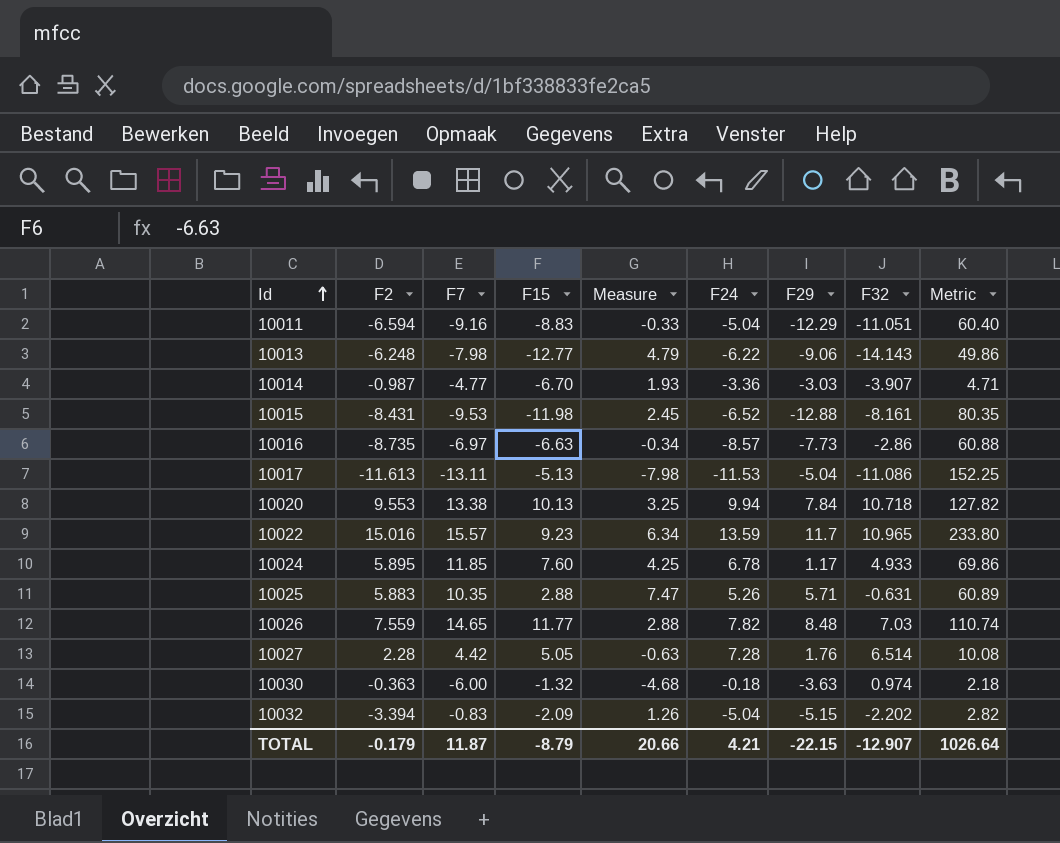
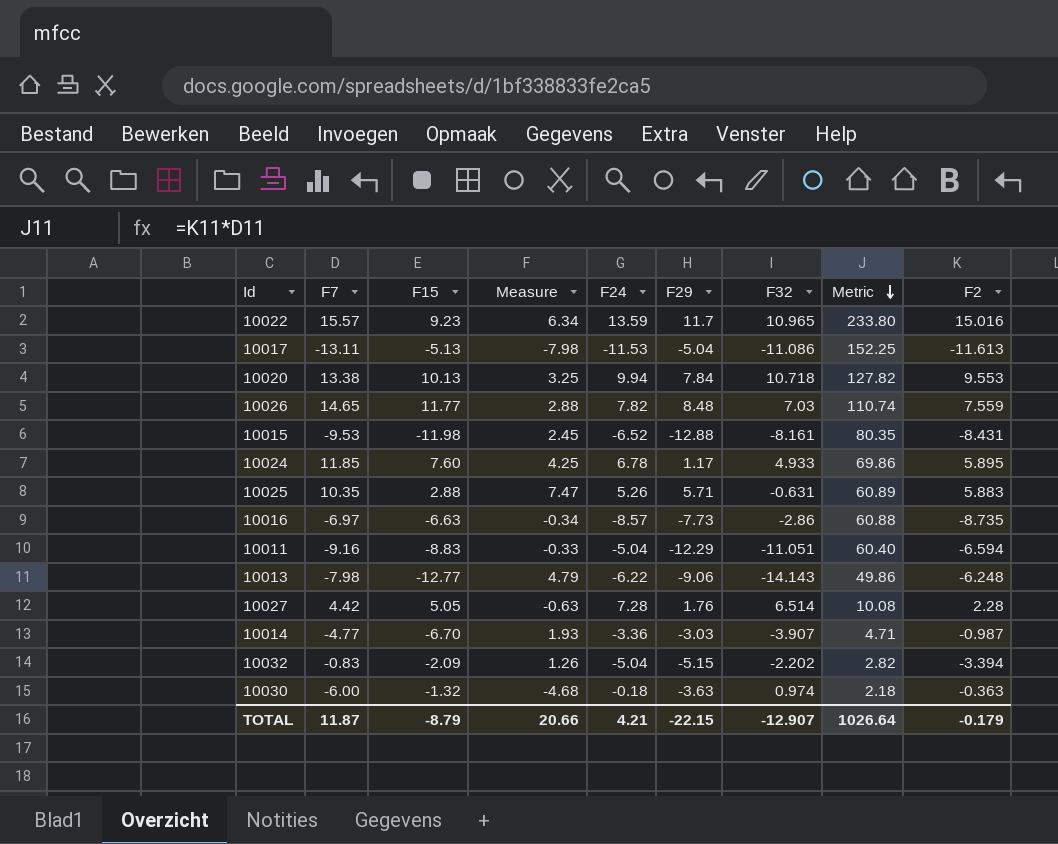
row order: Id ascending -> Metric descending
column F2 | position: 2 -> 9

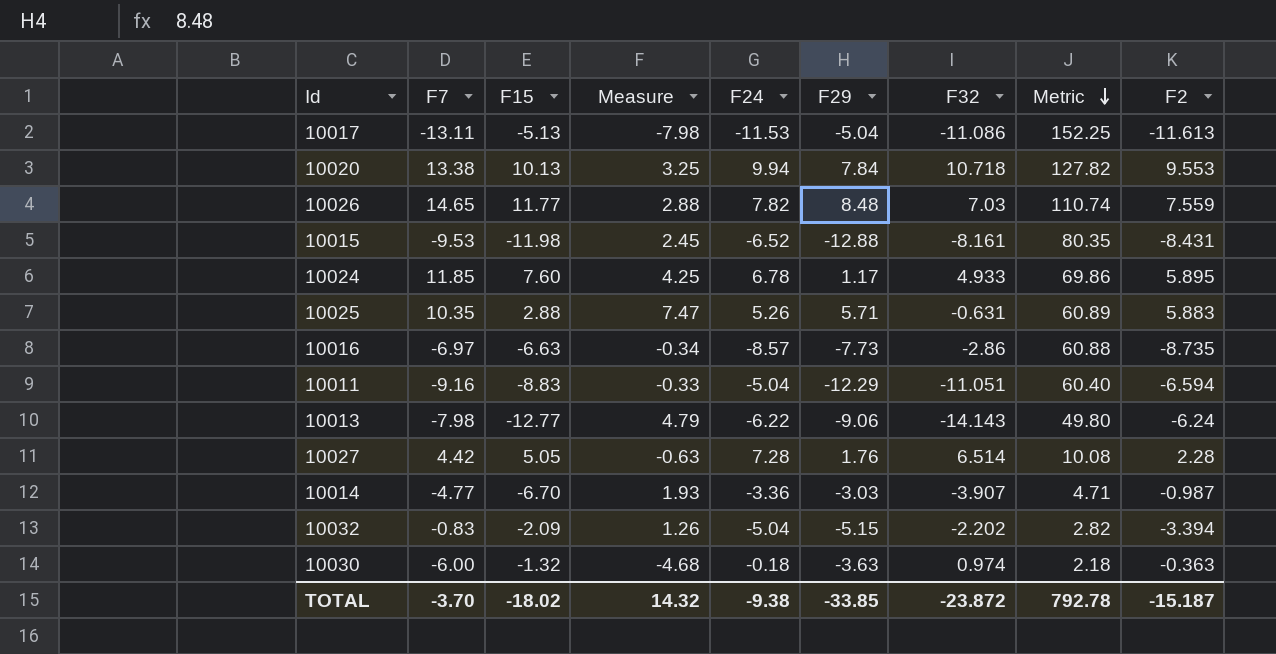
row 10022: 15.57 | 9.23 | 6.34 | 13.59 | 11.7 | 10.965 | 233.80 | 15.016 -> none
10013 | Metric: 49.86 -> 49.80
10013 | F2: -6.248 -> -6.24
TOTAL | F7: 11.87 -> -3.70
TOTAL | F15: -8.79 -> -18.02
TOTAL | Measure: 20.66 -> 14.32
TOTAL | F24: 4.21 -> -9.38
TOTAL | F29: -22.15 -> -33.85
TOTAL | F32: -12.907 -> -23.872
TOTAL | Metric: 1026.64 -> 792.78
TOTAL | F2: -0.179 -> -15.187

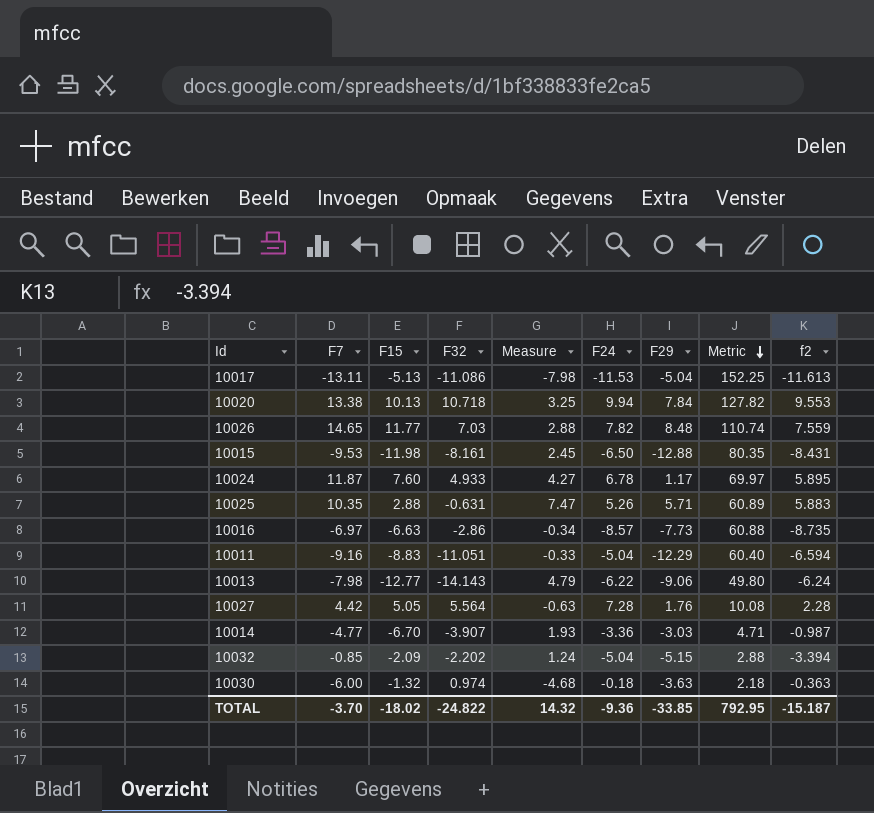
column F32 | position: 7 -> 4
column name: F2 -> f2
10015 | F24: -6.52 -> -6.50
10024 | F7: 11.85 -> 11.87
10024 | Measure: 4.25 -> 4.27
10024 | Metric: 69.86 -> 69.97
10027 | F32: 6.514 -> 5.564
10032 | F7: -0.83 -> -0.85
10032 | Measure: 1.26 -> 1.24
10032 | Metric: 2.82 -> 2.88
TOTAL | F32: -23.872 -> -24.822
TOTAL | F24: -9.38 -> -9.36
TOTAL | Metric: 792.78 -> 792.95

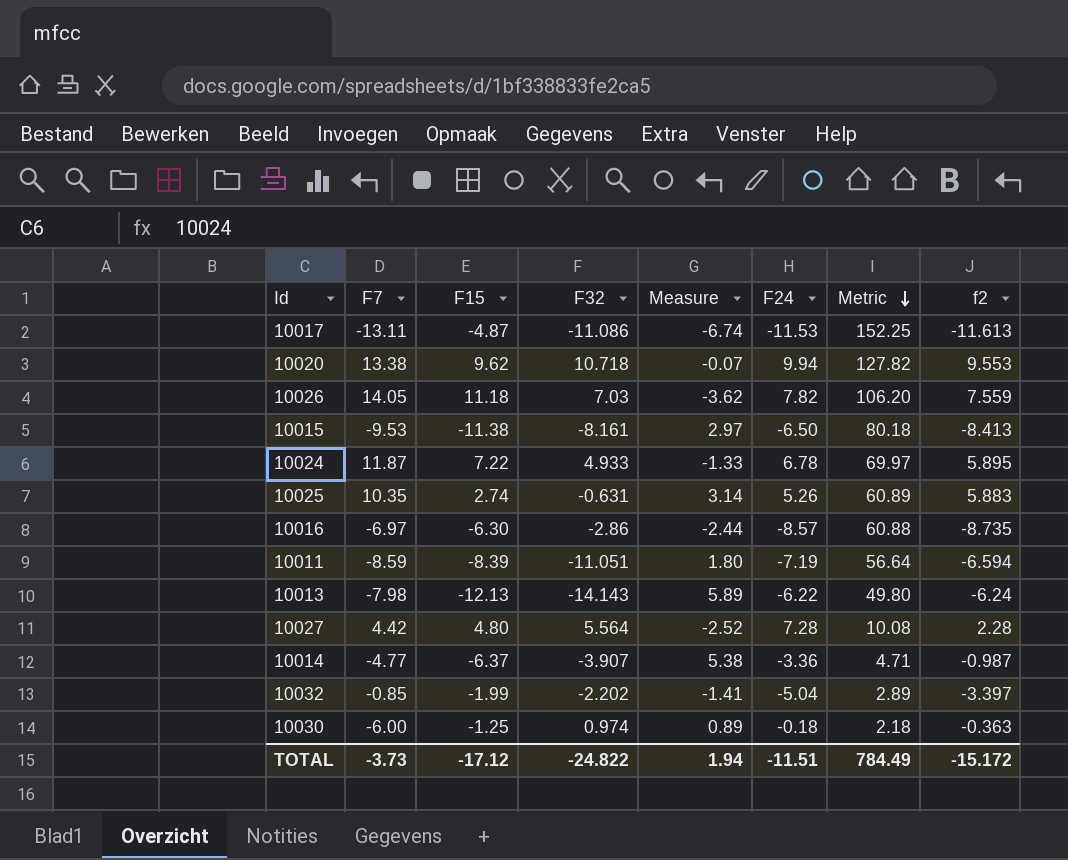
column F29 | position: 7 -> none
column Measure | formula: [F7] - [F15] -> [f2] - [F15]
10017 | F15: -5.13 -> -4.87
10020 | F15: 10.13 -> 9.62
10026 | F7: 14.65 -> 14.05
10026 | F15: 11.77 -> 11.18
10026 | Metric: 110.74 -> 106.20
10015 | F15: -11.98 -> -11.38
10015 | Metric: 80.35 -> 80.18
10015 | f2: -8.431 -> -8.413
10024 | F15: 7.60 -> 7.22
10025 | F15: 2.88 -> 2.74
10016 | F15: -6.63 -> -6.30
10011 | F7: -9.16 -> -8.59
10011 | F15: -8.83 -> -8.39
10011 | F24: -5.04 -> -7.19
10011 | Metric: 60.40 -> 56.64
10013 | F15: -12.77 -> -12.13
10027 | F15: 5.05 -> 4.80
10014 | F15: -6.70 -> -6.37
10032 | F15: -2.09 -> -1.99
10032 | Metric: 2.88 -> 2.89
10032 | f2: -3.394 -> -3.397
10030 | F15: -1.32 -> -1.25
TOTAL | F7: -3.70 -> -3.73
TOTAL | F15: -18.02 -> -17.12
TOTAL | Measure: 14.32 -> 1.94
TOTAL | F24: -9.36 -> -11.51
TOTAL | Metric: 792.95 -> 784.49
TOTAL | f2: -15.187 -> -15.172

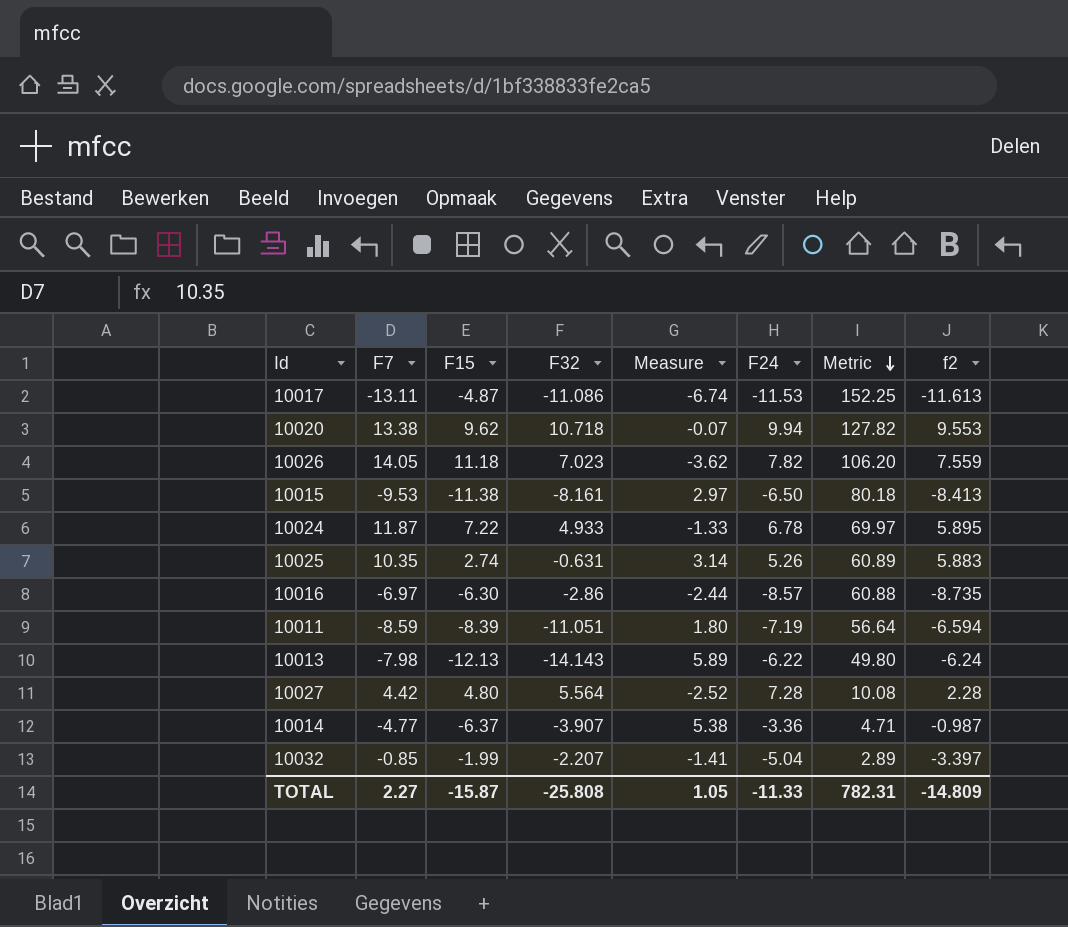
row 10030: -6.00 | -1.25 | 0.974 | 0.89 | -0.18 | 2.18 | -0.363 -> none
10026 | F32: 7.03 -> 7.023
10032 | F32: -2.202 -> -2.207
TOTAL | F7: -3.73 -> 2.27
TOTAL | F15: -17.12 -> -15.87
TOTAL | F32: -24.822 -> -25.808
TOTAL | Measure: 1.94 -> 1.05
TOTAL | F24: -11.51 -> -11.33
TOTAL | Metric: 784.49 -> 782.31
TOTAL | f2: -15.172 -> -14.809

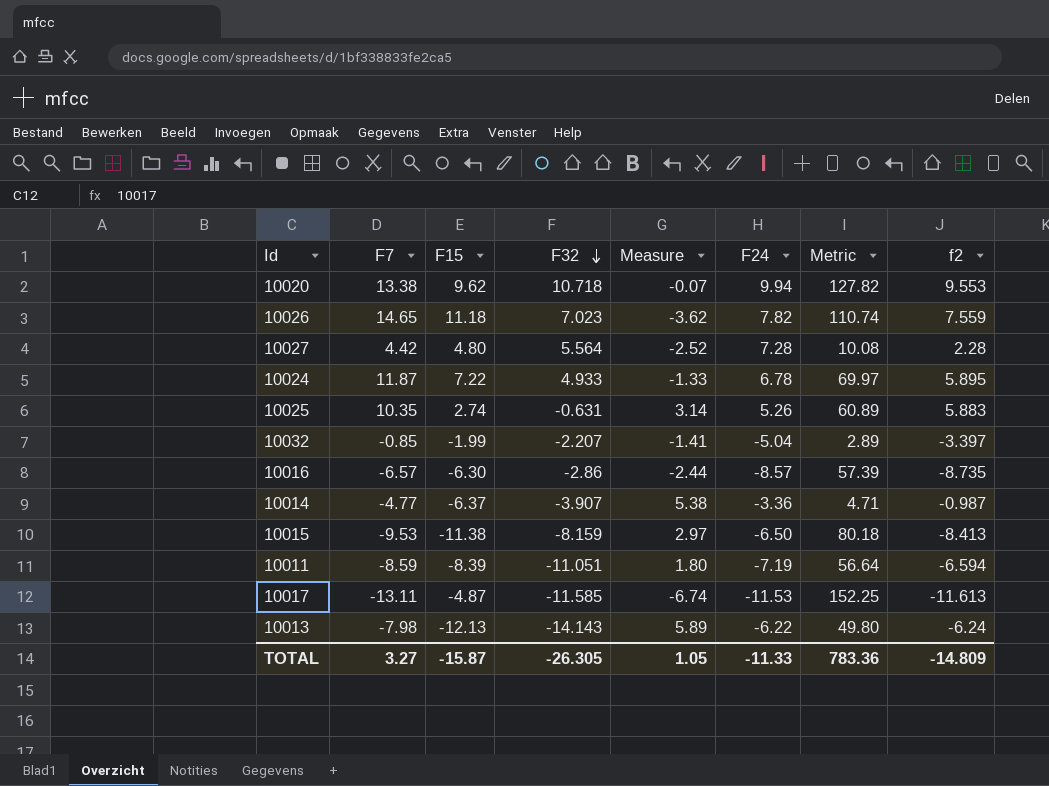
row order: Metric descending -> F32 descending
10026 | F7: 14.05 -> 14.65
10026 | Metric: 106.20 -> 110.74
10016 | F7: -6.97 -> -6.57
10016 | Metric: 60.88 -> 57.39
10015 | F32: -8.161 -> -8.159
10017 | F32: -11.086 -> -11.585
TOTAL | F7: 2.27 -> 3.27
TOTAL | F32: -25.808 -> -26.305
TOTAL | Metric: 782.31 -> 783.36

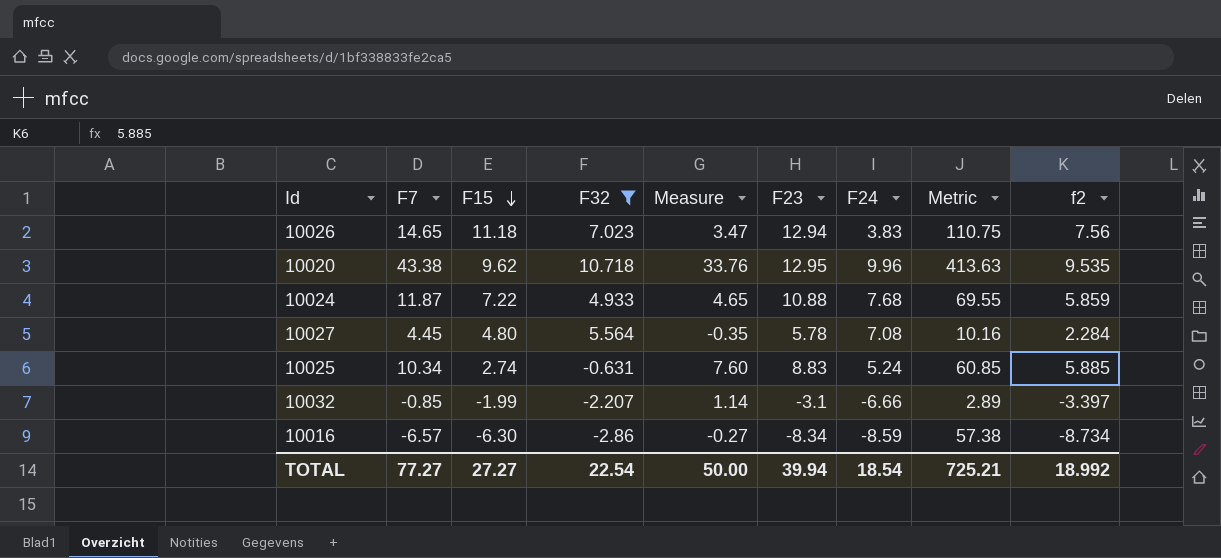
filter: none -> F32 >= -2.86
row order: F32 descending -> F15 descending
column Measure | formula: [f2] - [F15] -> [F7] - [F15]
column F23 | position: none -> 6
10026 | F24: 7.82 -> 3.83
10026 | Metric: 110.74 -> 110.75
10026 | f2: 7.559 -> 7.56
10020 | F7: 13.38 -> 43.38
10020 | F24: 9.94 -> 9.96
10020 | Metric: 127.82 -> 413.63
10020 | f2: 9.553 -> 9.535
10024 | F24: 6.78 -> 7.68
10024 | Metric: 69.97 -> 69.55
10024 | f2: 5.895 -> 5.859
10027 | F7: 4.42 -> 4.45
10027 | F24: 7.28 -> 7.08
10027 | Metric: 10.08 -> 10.16
10027 | f2: 2.28 -> 2.284
10025 | F7: 10.35 -> 10.34
10025 | F24: 5.26 -> 5.24
10025 | Metric: 60.89 -> 60.85
10025 | f2: 5.883 -> 5.885
10032 | F24: -5.04 -> -6.66
10016 | F24: -8.57 -> -8.59
10016 | Metric: 57.39 -> 57.38
10016 | f2: -8.735 -> -8.734
TOTAL | F7: 3.27 -> 77.27
TOTAL | F15: -15.87 -> 27.27
TOTAL | F32: -26.305 -> 22.54
TOTAL | Measure: 1.05 -> 50.00
TOTAL | F24: -11.33 -> 18.54
TOTAL | Metric: 783.36 -> 725.21
TOTAL | f2: -14.809 -> 18.992

